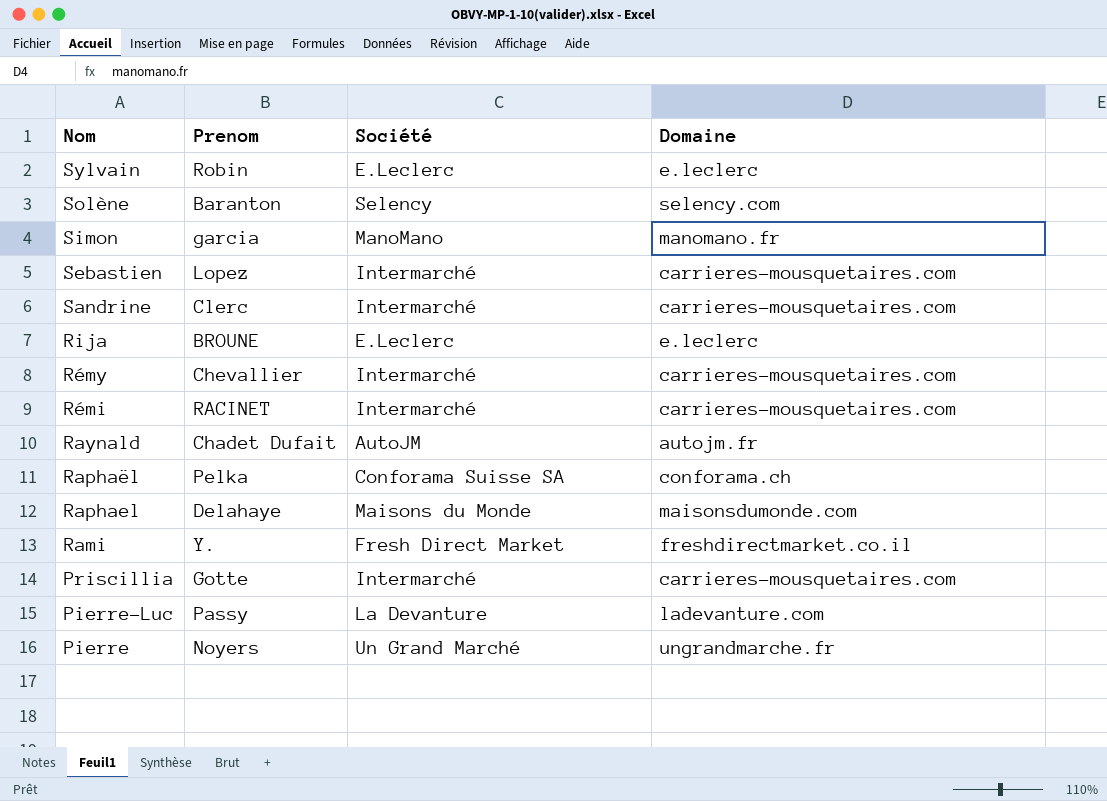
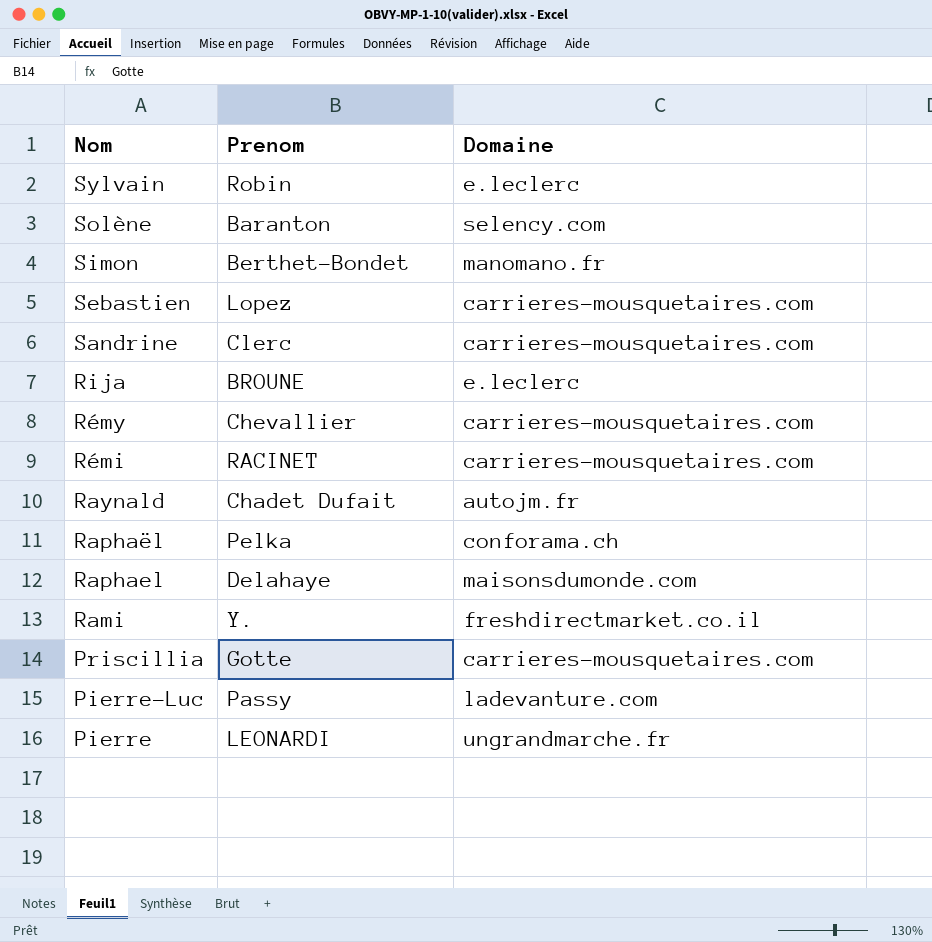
column Société | position: 3 -> none
Simon | Prenom: garcia -> Berthet-Bondet
Pierre | Prenom: Noyers -> LEONARDI

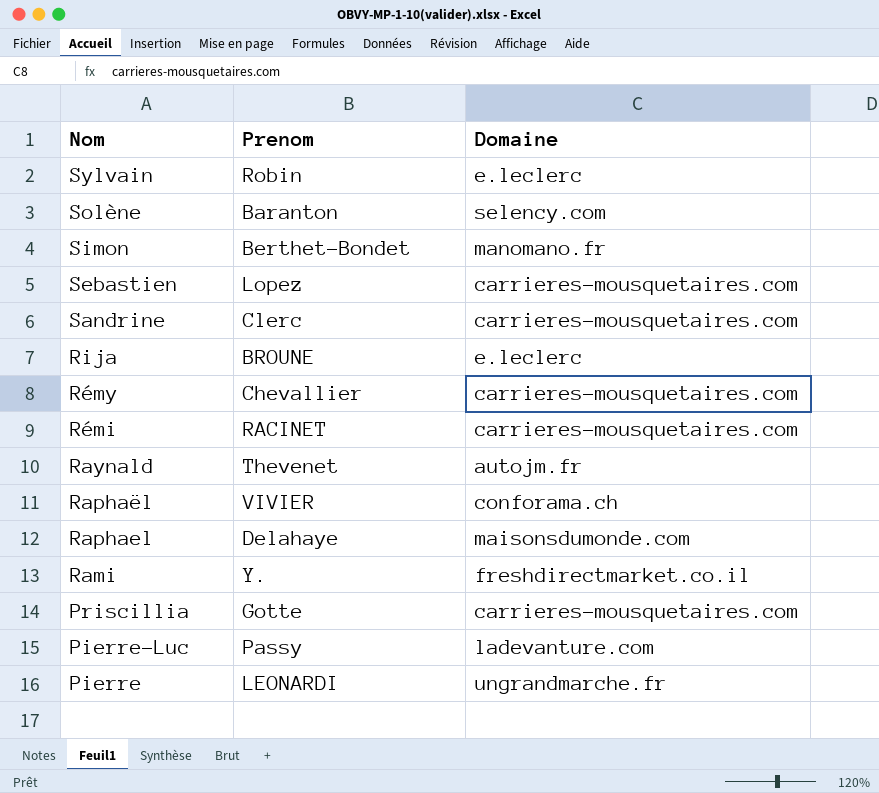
Raynald | Prenom: Chadet Dufait -> Thevenet
Raphaël | Prenom: Pelka -> VIVIER

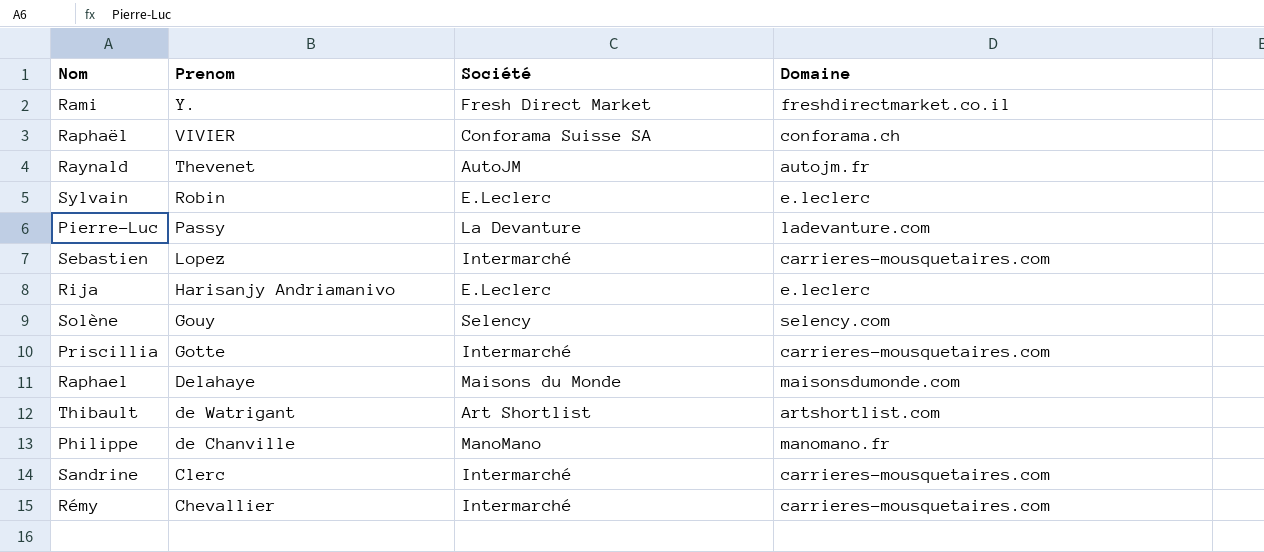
row order: Nom descending -> Prenom descending
column Société | position: none -> 3
row Simon: Berthet-Bondet | manomano.fr -> none
row Rémi: RACINET | carrieres-mousquetaires.com -> none
row Pierre: LEONARDI | ungrandmarche.fr -> none
Rija | Prenom: BROUNE -> Harisanjy Andriamanivo
Solène | Prenom: Baranton -> Gouy
row Thibault: none -> de Watrigant | Art Shortlist | artshortlist.com
row Philippe: none -> de Chanville | ManoMano | manomano.fr

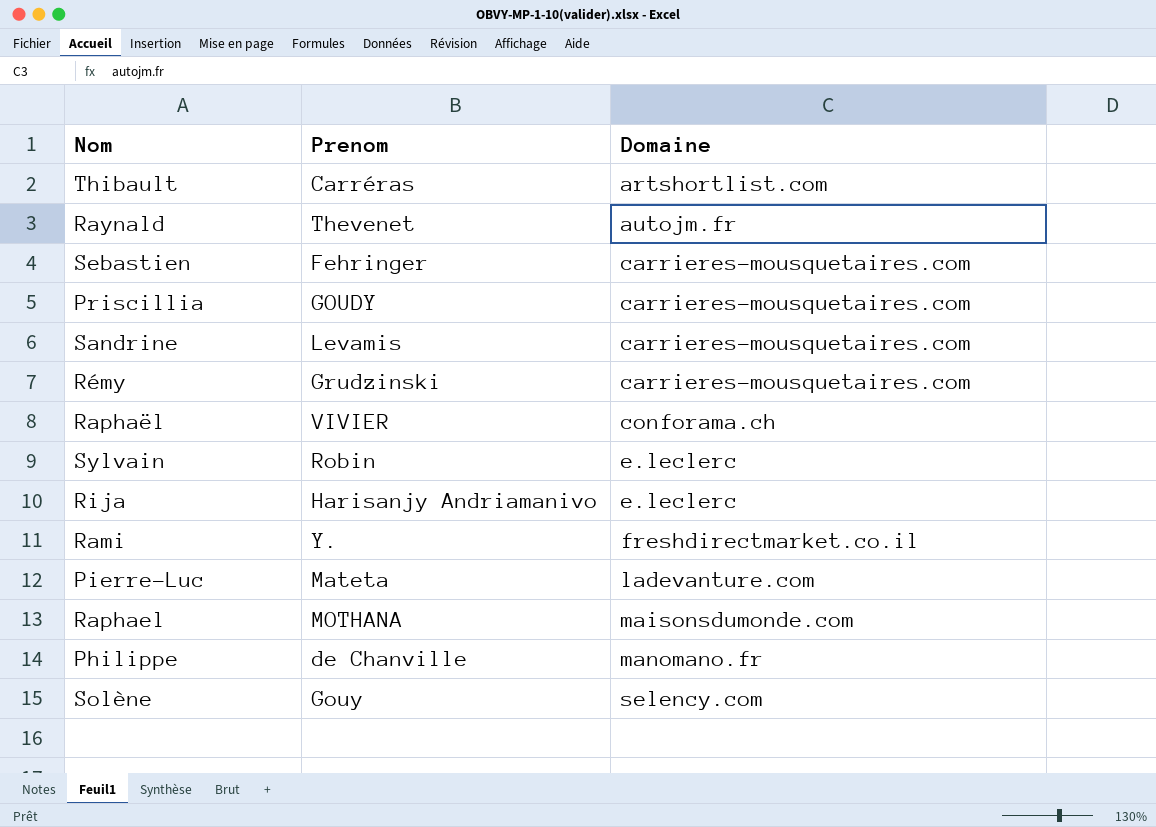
row order: Prenom descending -> Domaine ascending
column Société | position: 3 -> none
Thibault | Prenom: de Watrigant -> Carréras
Sebastien | Prenom: Lopez -> Fehringer
Priscillia | Prenom: Gotte -> GOUDY
Sandrine | Prenom: Clerc -> Levamis
Rémy | Prenom: Chevallier -> Grudzinski
Pierre-Luc | Prenom: Passy -> Mateta
Raphael | Prenom: Delahaye -> MOTHANA

